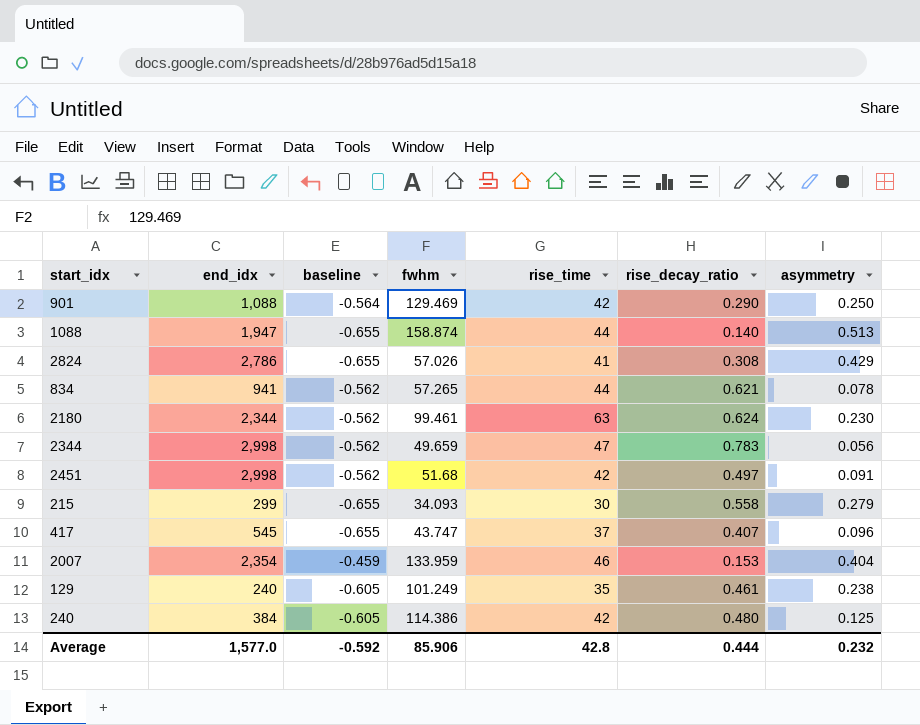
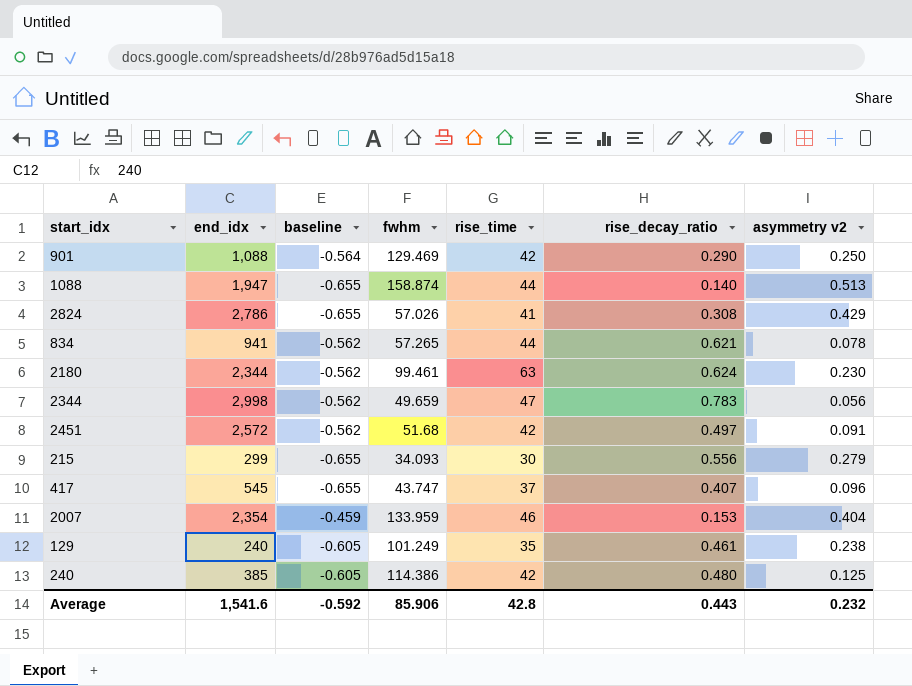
column name: asymmetry -> asymmetry v2
2451 | end_idx: 2,998 -> 2,572
215 | rise_decay_ratio: 0.558 -> 0.556
240 | end_idx: 384 -> 385
Average | end_idx: 1,577.0 -> 1,541.6
Average | rise_decay_ratio: 0.444 -> 0.443

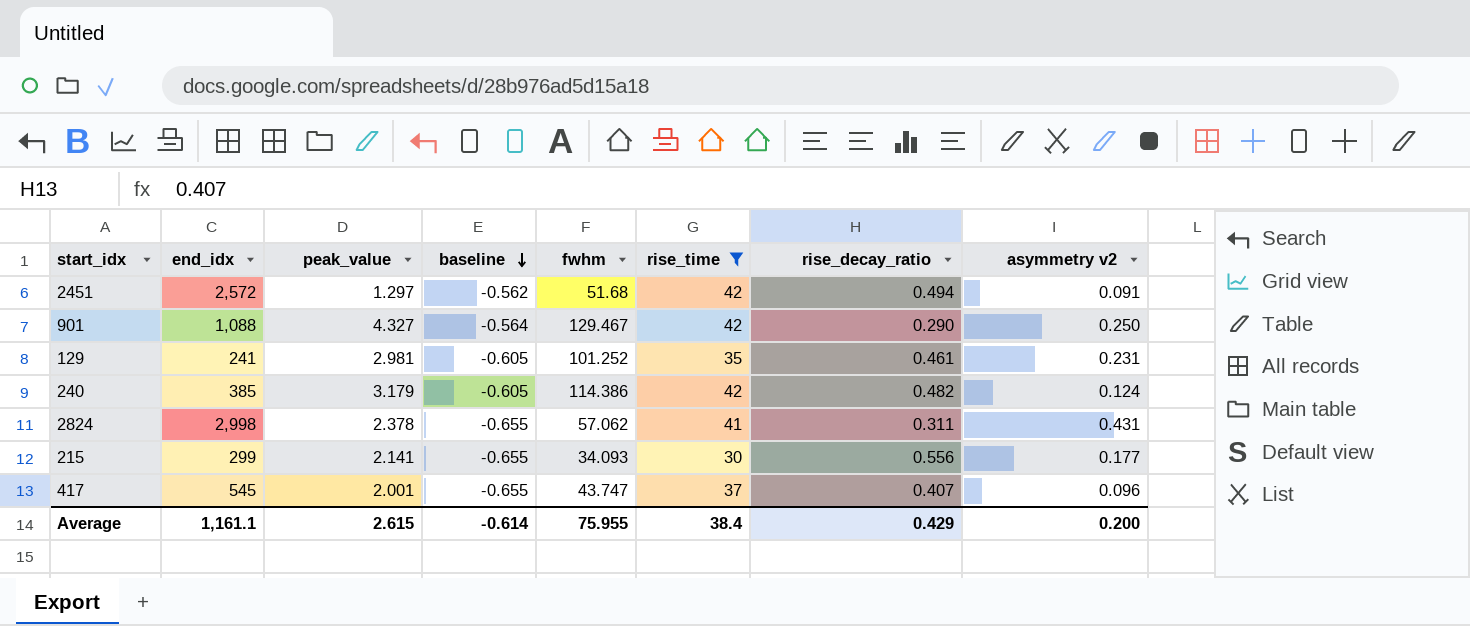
filter: none -> rise_time <= 42
row order: none -> baseline descending
column peak_value | position: none -> 3
2451 | rise_decay_ratio: 0.497 -> 0.494
901 | fwhm: 129.469 -> 129.467
129 | end_idx: 240 -> 241
129 | fwhm: 101.249 -> 101.252
129 | asymmetry v2: 0.238 -> 0.231
240 | rise_decay_ratio: 0.480 -> 0.482
240 | asymmetry v2: 0.125 -> 0.124
2824 | end_idx: 2,786 -> 2,998
2824 | fwhm: 57.026 -> 57.062
2824 | rise_decay_ratio: 0.308 -> 0.311
2824 | asymmetry v2: 0.429 -> 0.431
215 | asymmetry v2: 0.279 -> 0.177
Average | end_idx: 1,541.6 -> 1,161.1
Average | baseline: -0.592 -> -0.614
Average | fwhm: 85.906 -> 75.955
Average | rise_time: 42.8 -> 38.4
Average | rise_decay_ratio: 0.443 -> 0.429
Average | asymmetry v2: 0.232 -> 0.200

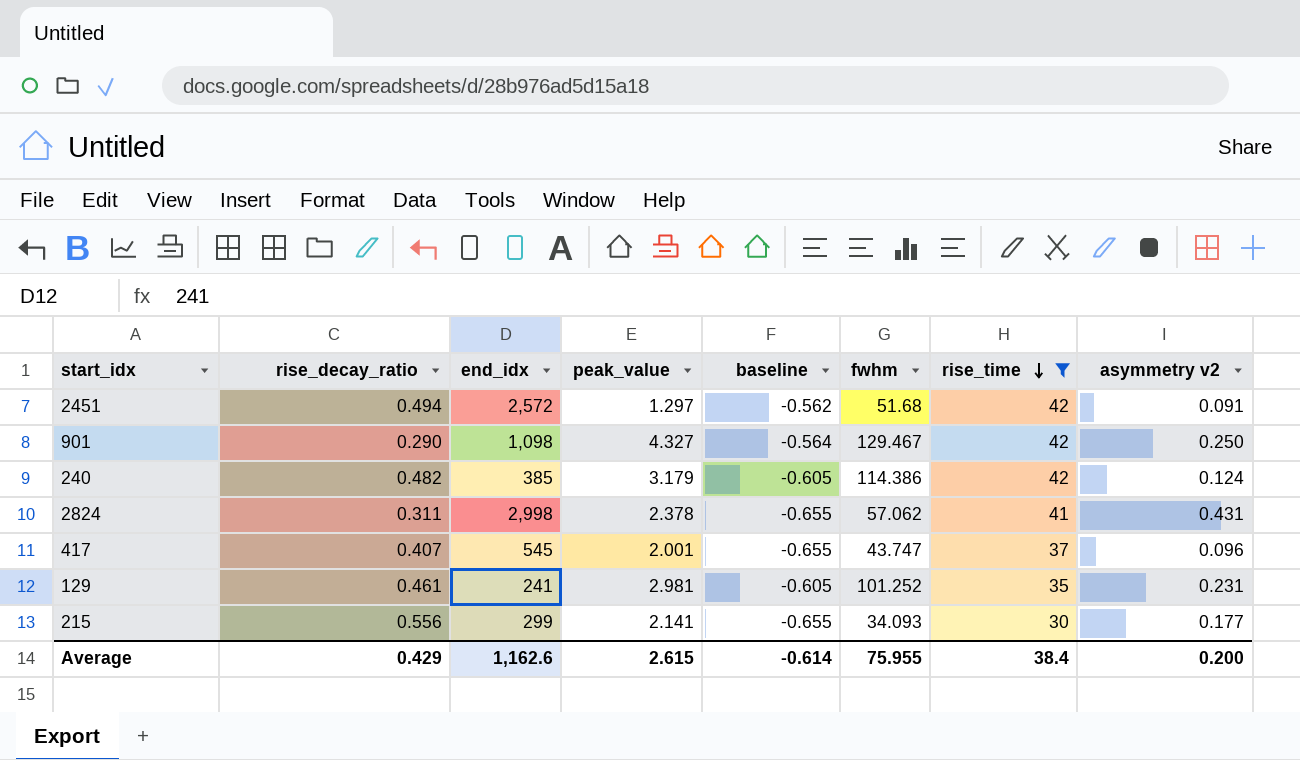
row order: baseline descending -> rise_time descending
column rise_decay_ratio | position: 7 -> 2
901 | end_idx: 1,088 -> 1,098
Average | end_idx: 1,161.1 -> 1,162.6

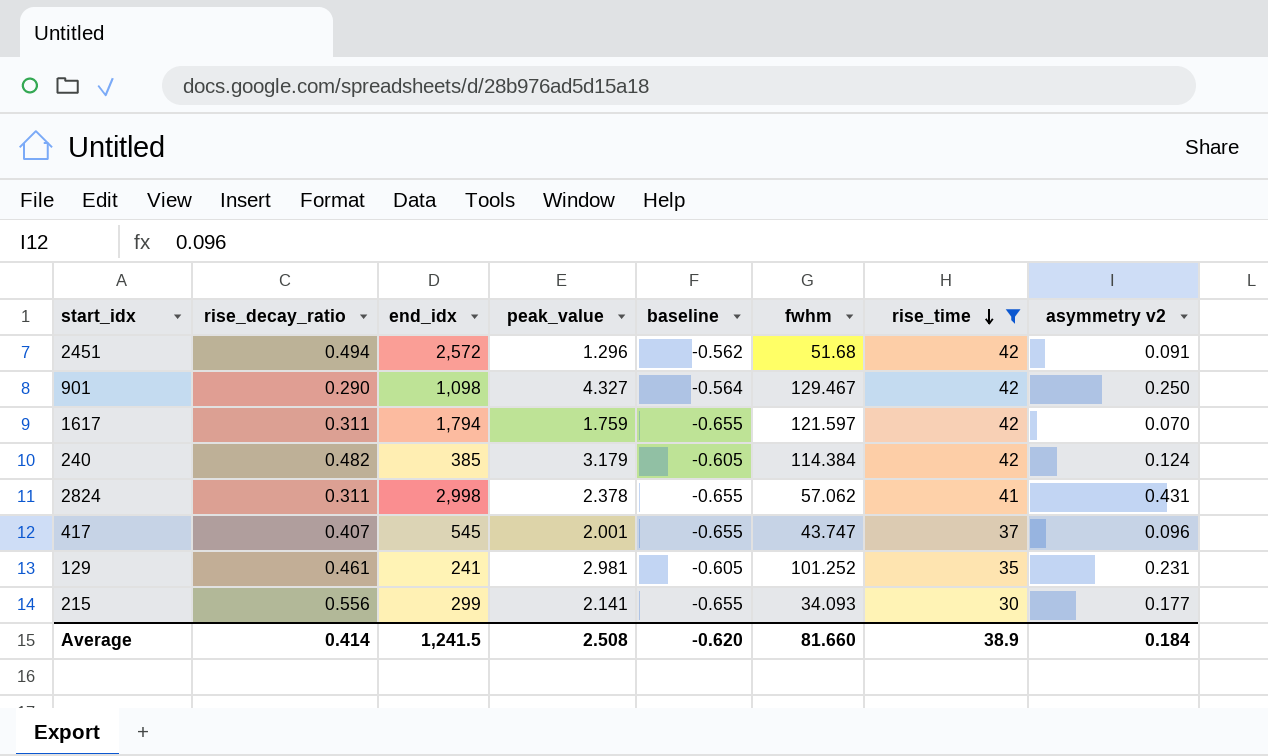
2451 | peak_value: 1.297 -> 1.296
row 1617: none -> 0.311 | 1,794 | 1.759 | -0.655 | 121.597 | 42 | 0.070
240 | fwhm: 114.386 -> 114.384
Average | rise_decay_ratio: 0.429 -> 0.414
Average | end_idx: 1,162.6 -> 1,241.5
Average | peak_value: 2.615 -> 2.508
Average | baseline: -0.614 -> -0.620
Average | fwhm: 75.955 -> 81.660
Average | rise_time: 38.4 -> 38.9
Average | asymmetry v2: 0.200 -> 0.184

